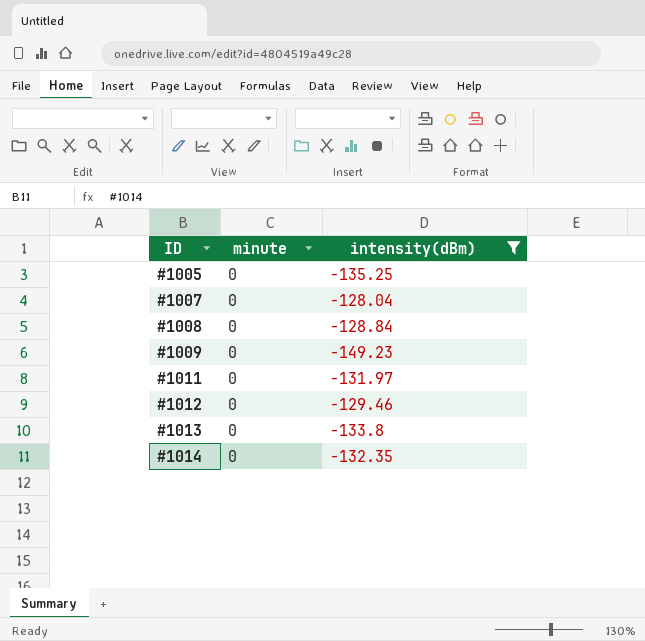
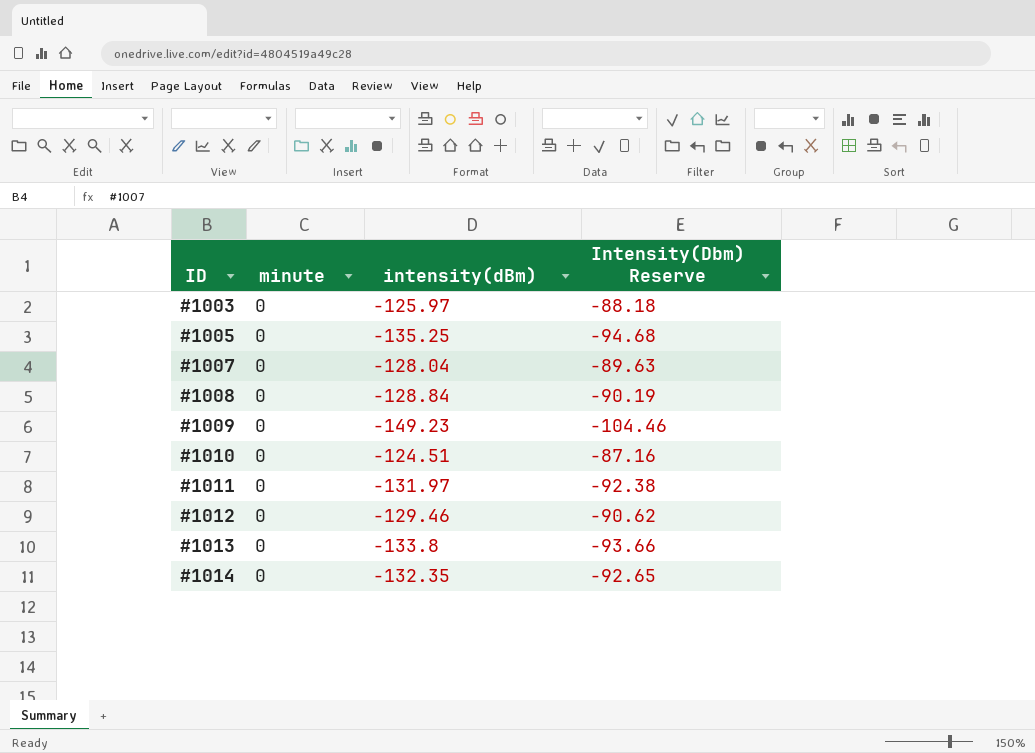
filter: intensity(dBm) <= -128.04 -> none
column Intensity(Dbm) Reserve | formula: none -> [intensity(dBm)] * 0.7

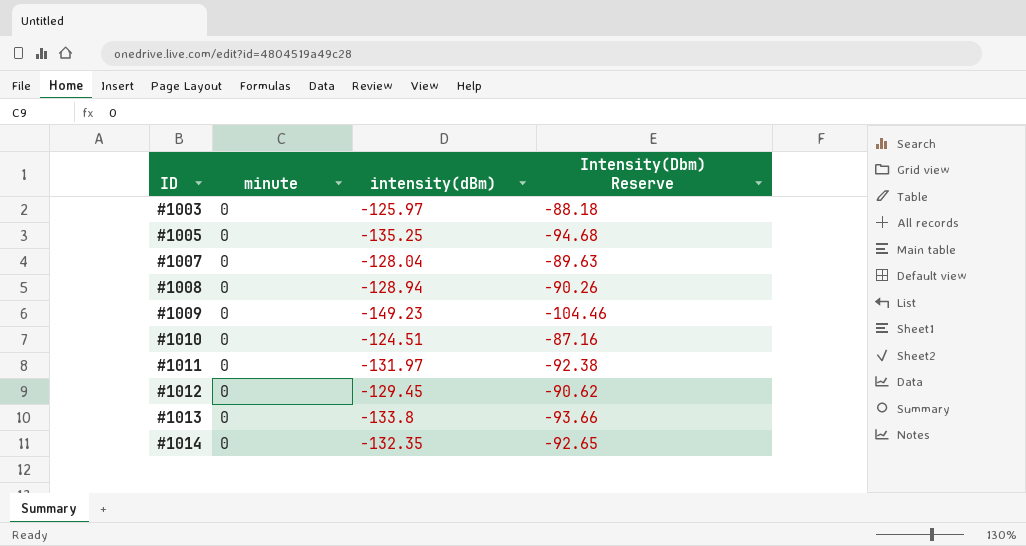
#1008 | intensity(dBm): -128.84 -> -128.94
#1008 | Intensity(Dbm) Reserve: -90.19 -> -90.26
#1012 | intensity(dBm): -129.46 -> -129.45

